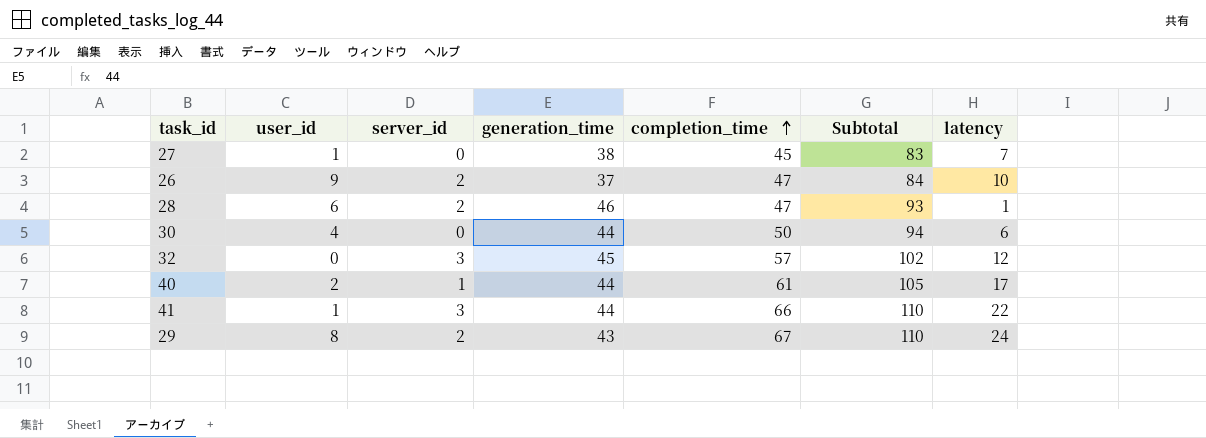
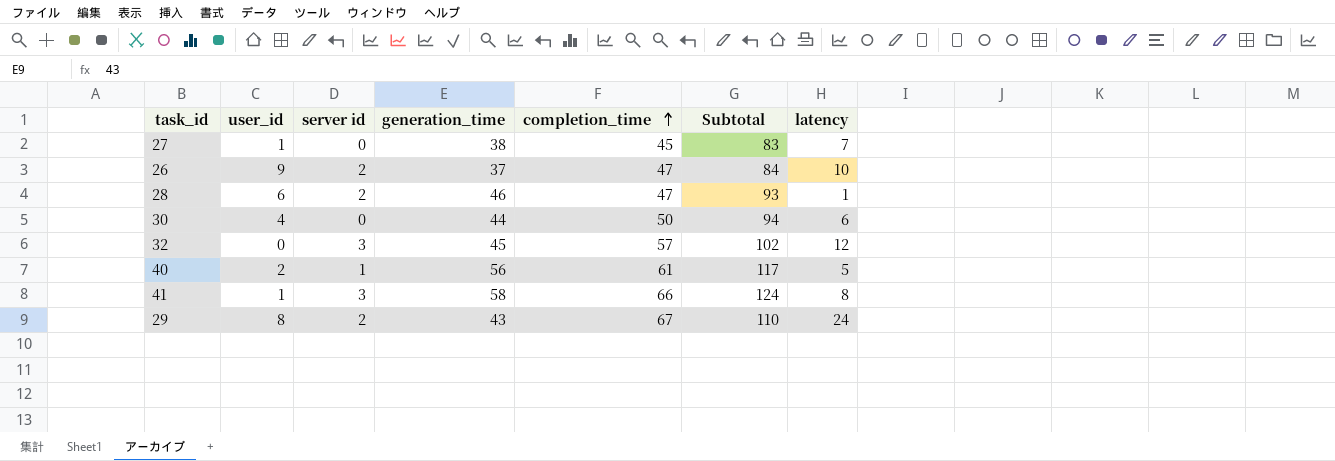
column name: server_id -> server id
40 | generation_time: 44 -> 56
40 | Subtotal: 105 -> 117
40 | latency: 17 -> 5
41 | generation_time: 44 -> 58
41 | Subtotal: 110 -> 124
41 | latency: 22 -> 8

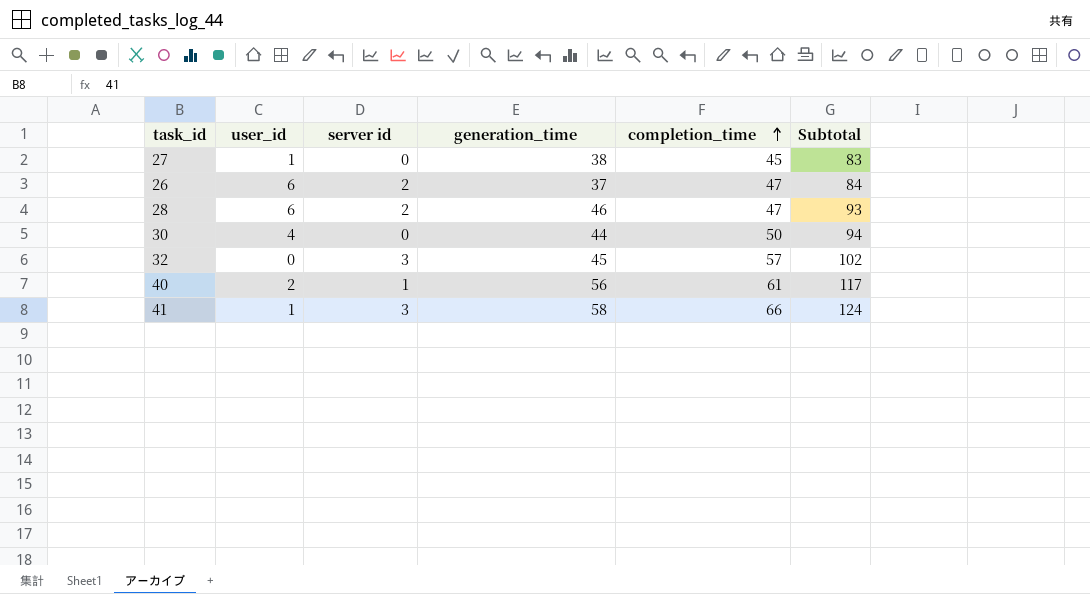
column latency | formula: [completion_time] - [generation_time] -> none
row 29: 8 | 2 | 43 | 67 | 110 | 24 -> none
26 | user_id: 9 -> 6

